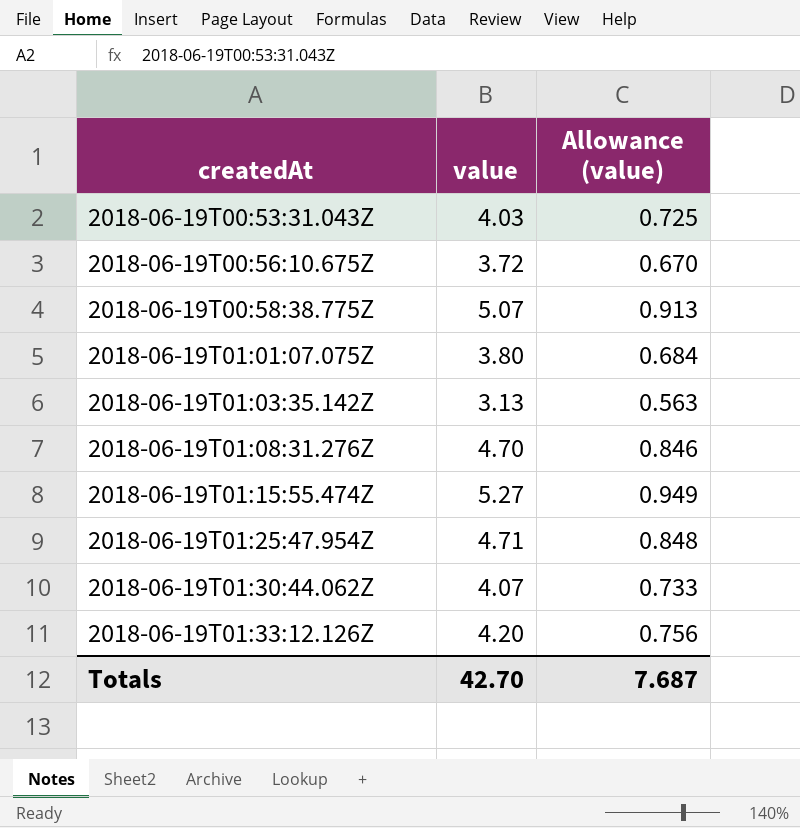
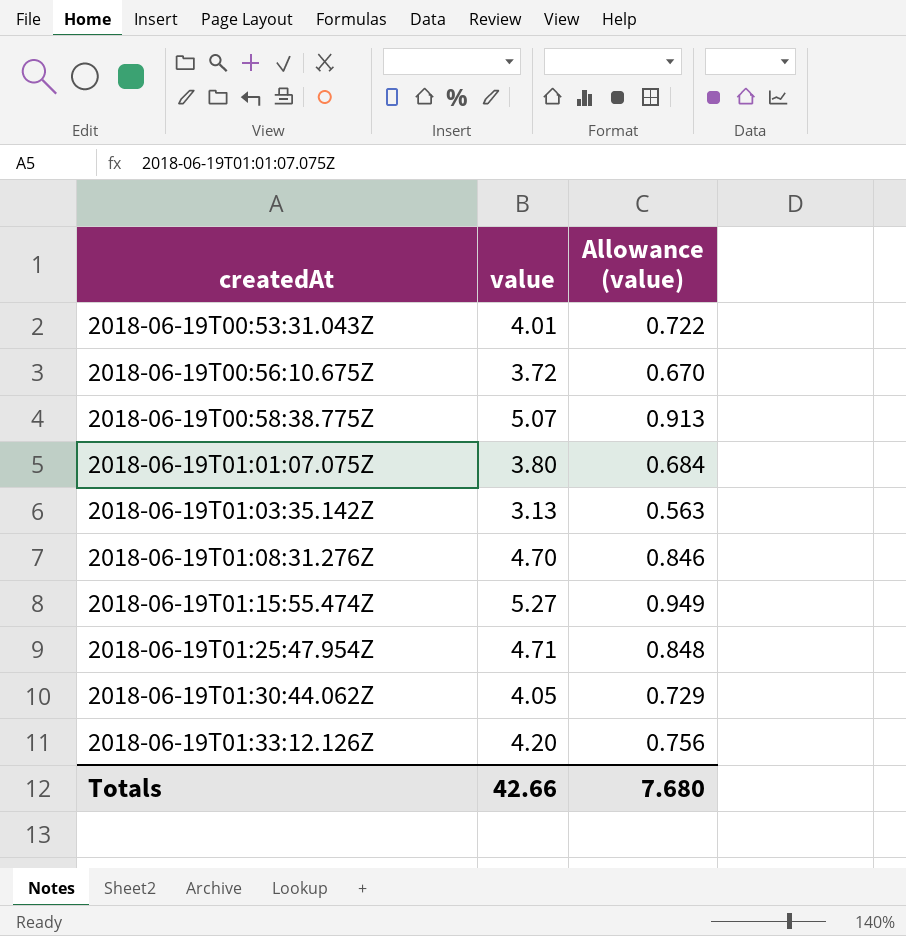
2018-06-19T00:53:31.043Z | value: 4.03 -> 4.01
2018-06-19T00:53:31.043Z | Allowance (value): 0.725 -> 0.722
2018-06-19T01:30:44.062Z | value: 4.07 -> 4.05
2018-06-19T01:30:44.062Z | Allowance (value): 0.733 -> 0.729
Totals | value: 42.70 -> 42.66
Totals | Allowance (value): 7.687 -> 7.680

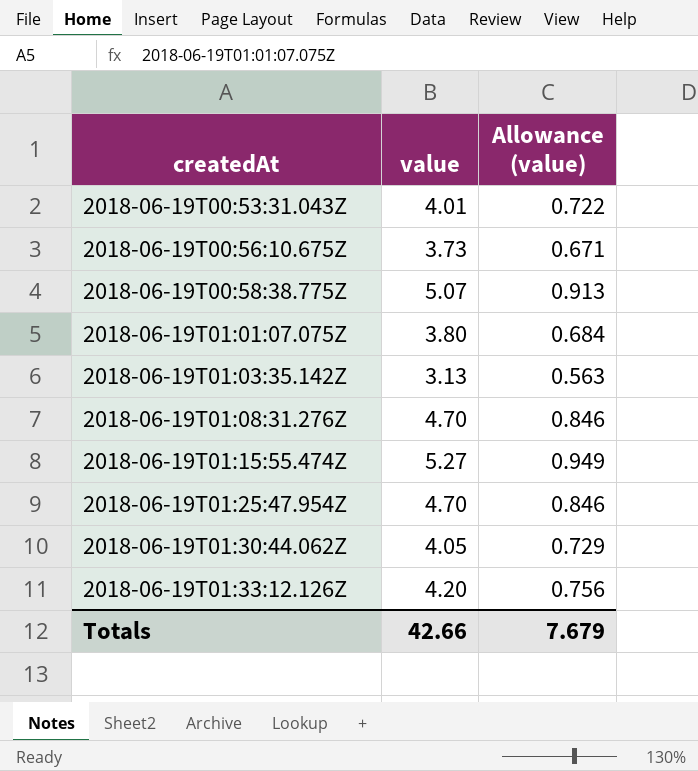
2018-06-19T00:56:10.675Z | value: 3.72 -> 3.73
2018-06-19T00:56:10.675Z | Allowance (value): 0.670 -> 0.671
2018-06-19T01:25:47.954Z | value: 4.71 -> 4.70
2018-06-19T01:25:47.954Z | Allowance (value): 0.848 -> 0.846
Totals | Allowance (value): 7.680 -> 7.679

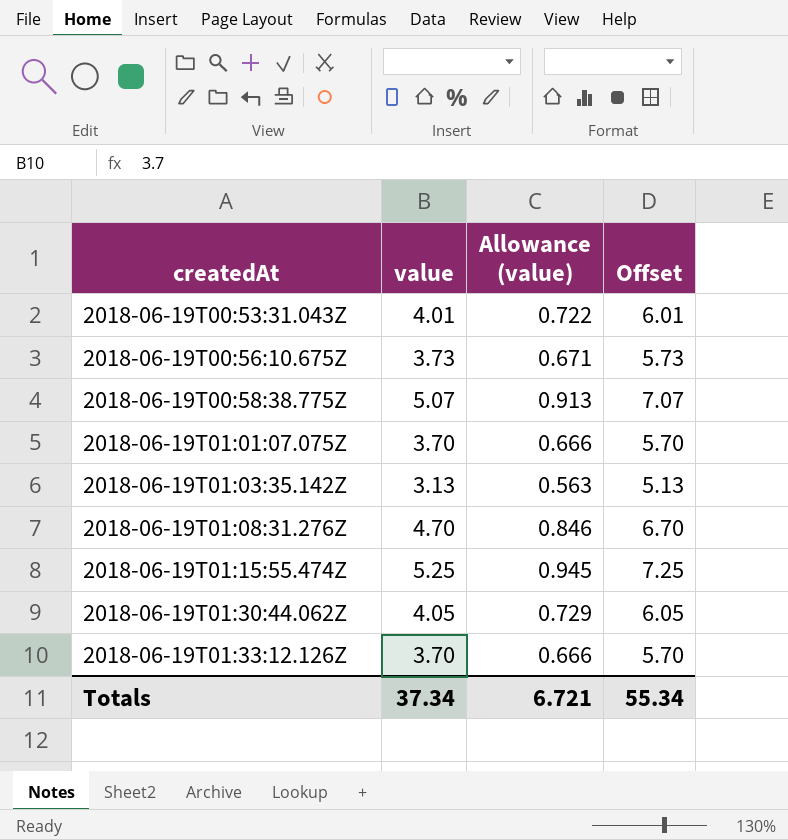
column Offset | formula: none -> [value] + 2
row 2018-06-19T01:25:47.954Z: 4.70 | 0.846 -> none
2018-06-19T01:01:07.075Z | value: 3.80 -> 3.70
2018-06-19T01:01:07.075Z | Allowance (value): 0.684 -> 0.666
2018-06-19T01:15:55.474Z | value: 5.27 -> 5.25
2018-06-19T01:15:55.474Z | Allowance (value): 0.949 -> 0.945
2018-06-19T01:33:12.126Z | value: 4.20 -> 3.70
2018-06-19T01:33:12.126Z | Allowance (value): 0.756 -> 0.666
Totals | value: 42.66 -> 37.34
Totals | Allowance (value): 7.679 -> 6.721

